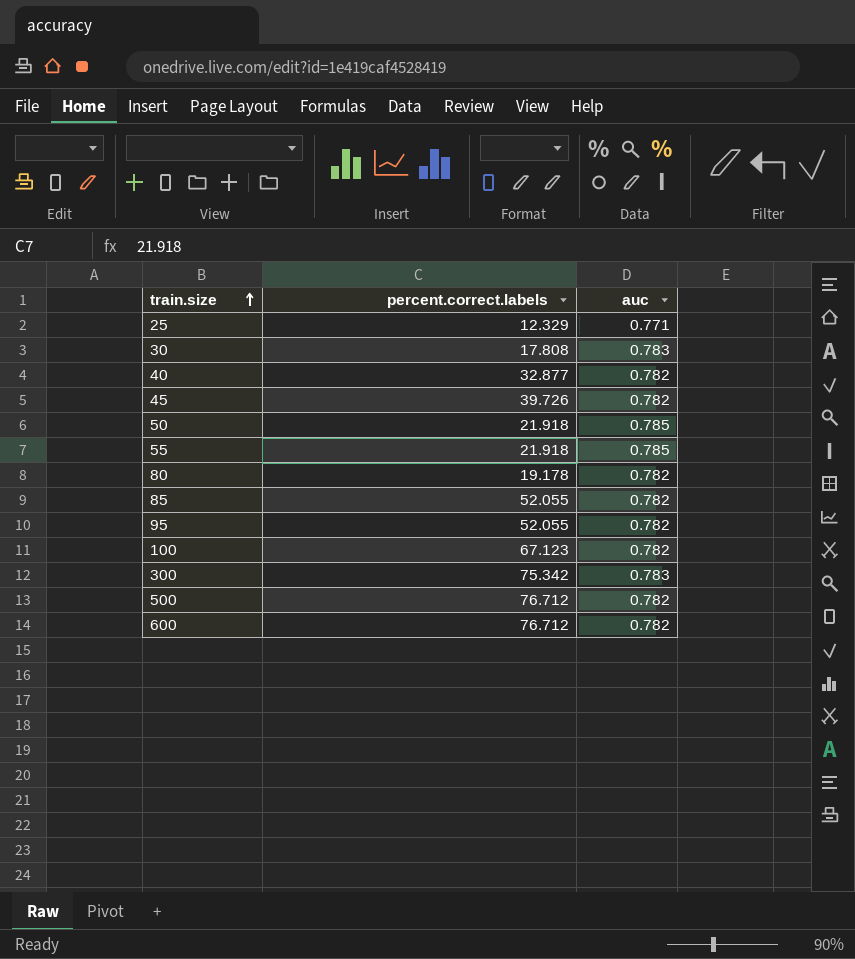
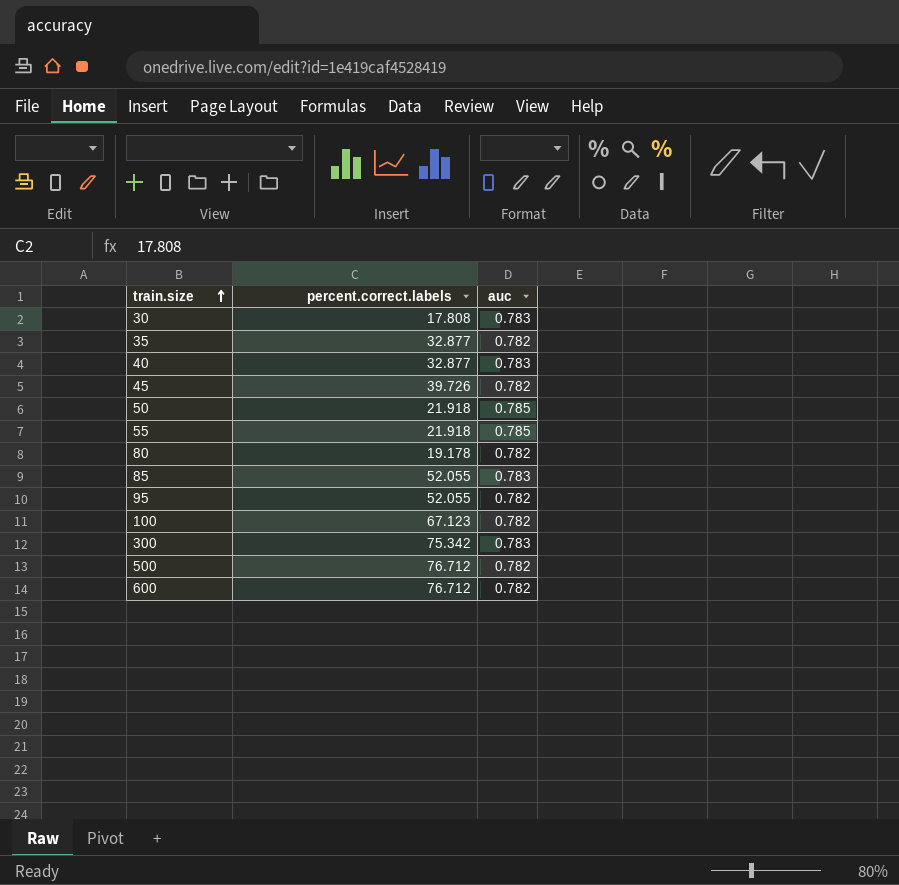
row 25: 12.329 | 0.771 -> none
row 35: none -> 32.877 | 0.782
40 | auc: 0.782 -> 0.783
85 | auc: 0.782 -> 0.783

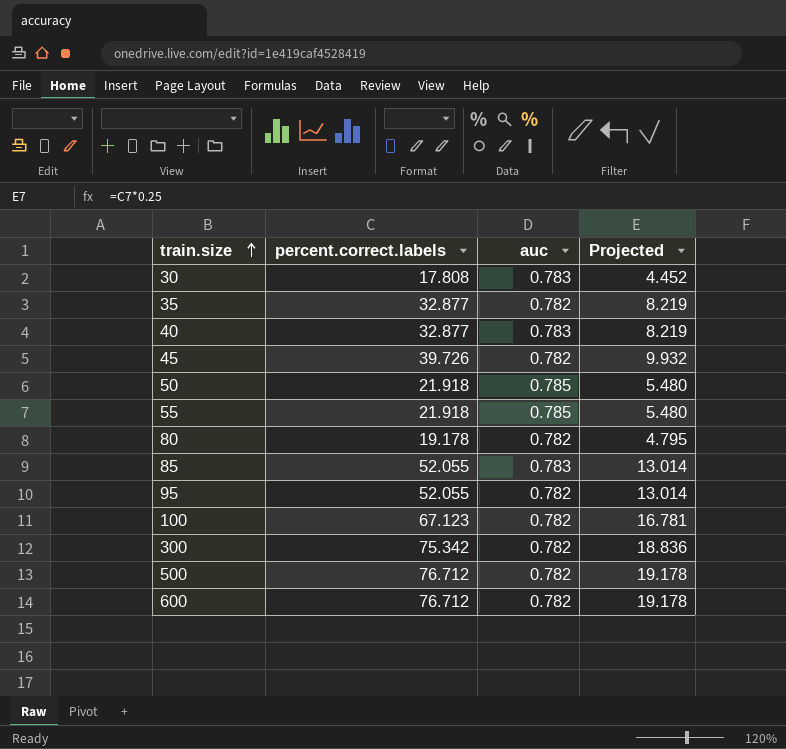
column Projected | formula: none -> [percent.correct.labels] * 0.25
300 | auc: 0.783 -> 0.782

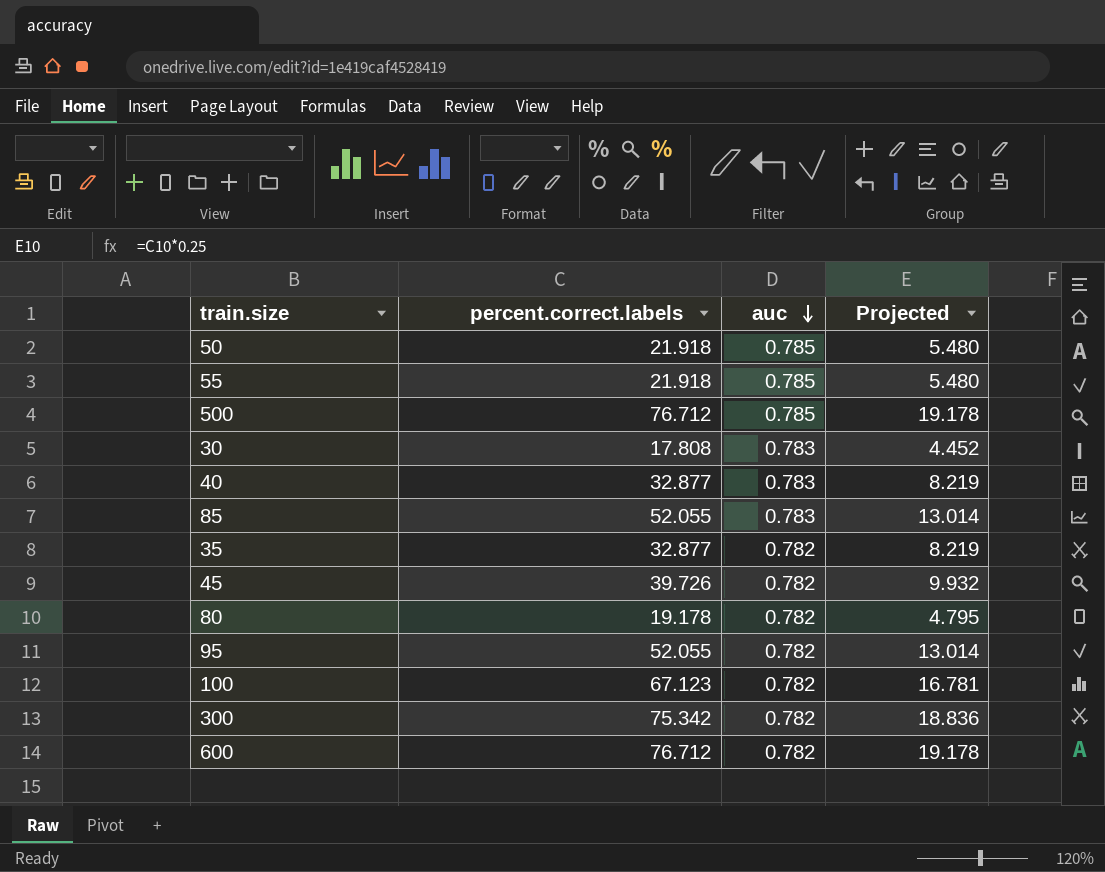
row order: train.size ascending -> auc descending
500 | auc: 0.782 -> 0.785

